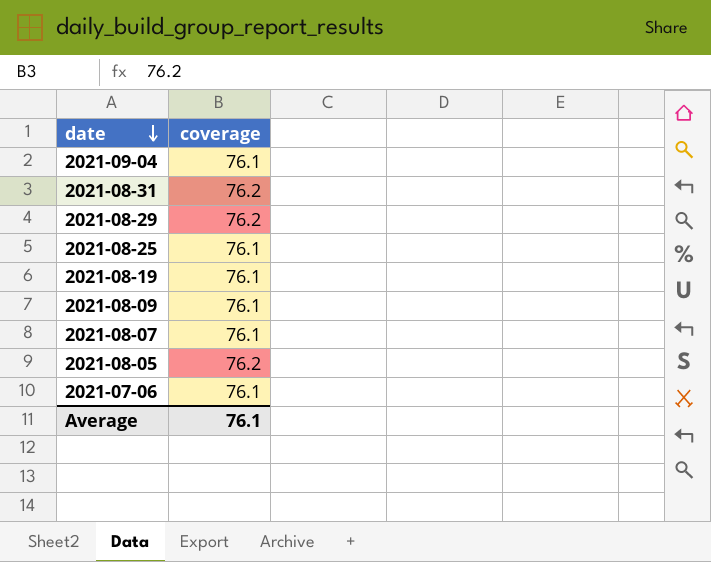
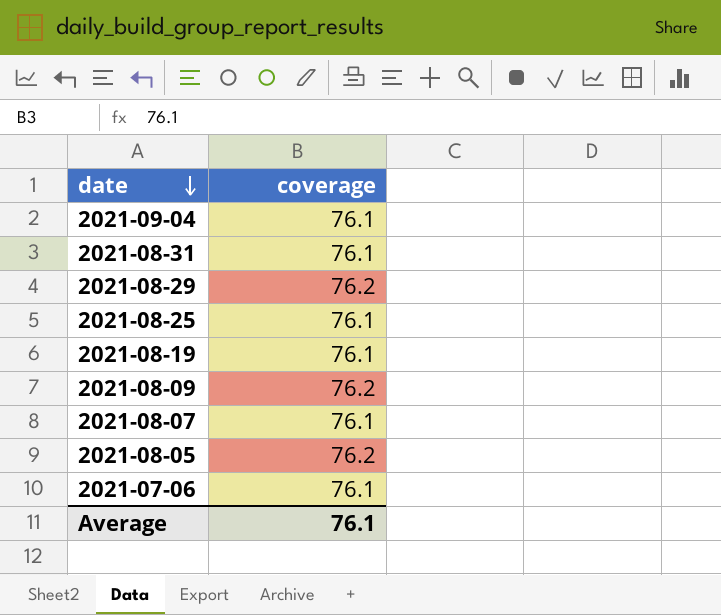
2021-08-31 | coverage: 76.2 -> 76.1
2021-08-09 | coverage: 76.1 -> 76.2

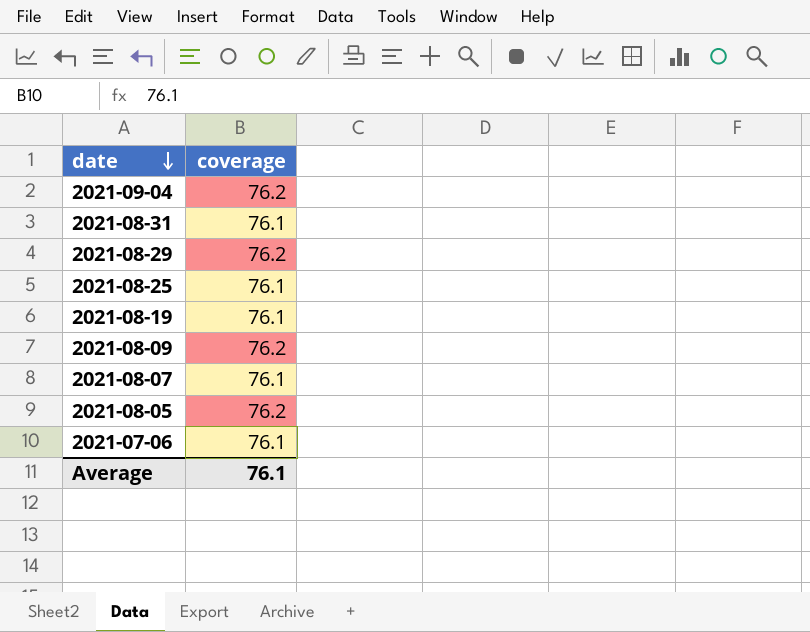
2021-09-04 | coverage: 76.1 -> 76.2

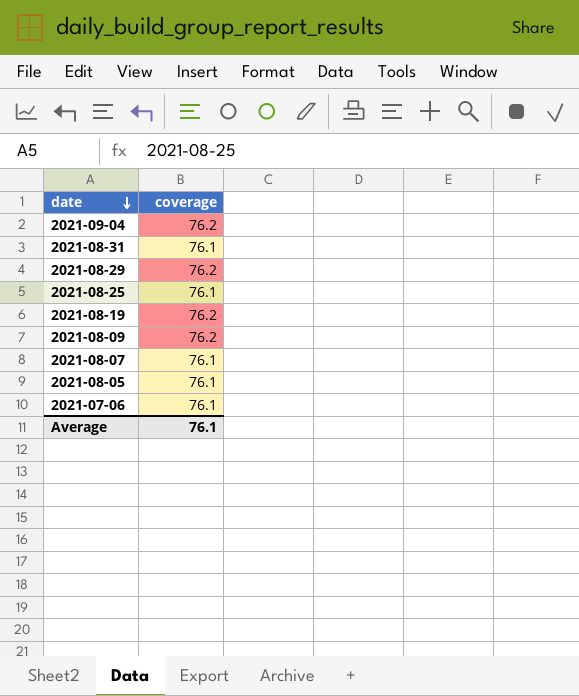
2021-08-19 | coverage: 76.1 -> 76.2
2021-08-05 | coverage: 76.2 -> 76.1

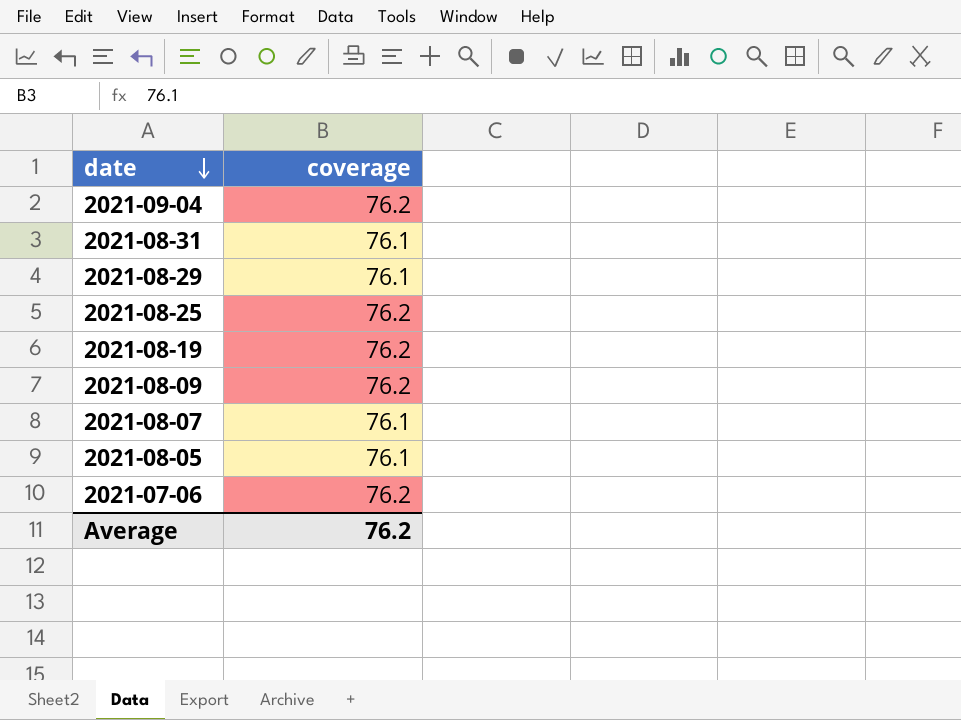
2021-08-29 | coverage: 76.2 -> 76.1
2021-08-25 | coverage: 76.1 -> 76.2
2021-07-06 | coverage: 76.1 -> 76.2
Average | coverage: 76.1 -> 76.2

